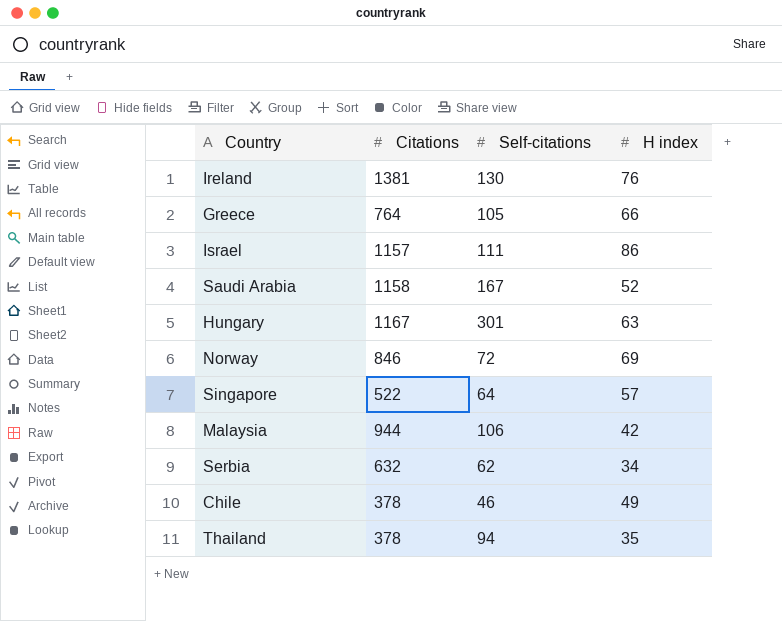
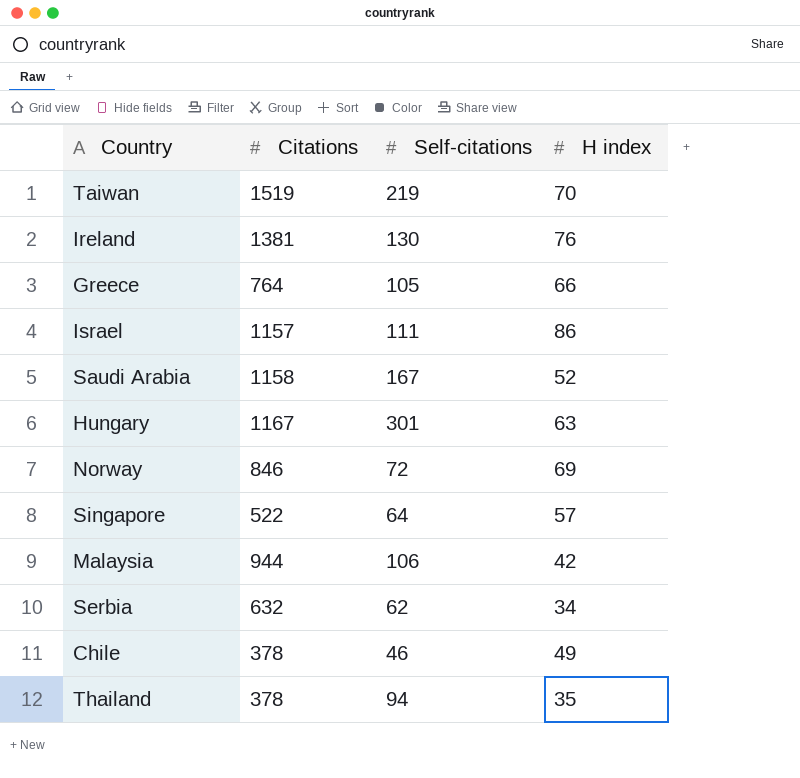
row Taiwan: none -> 1519 | 219 | 70

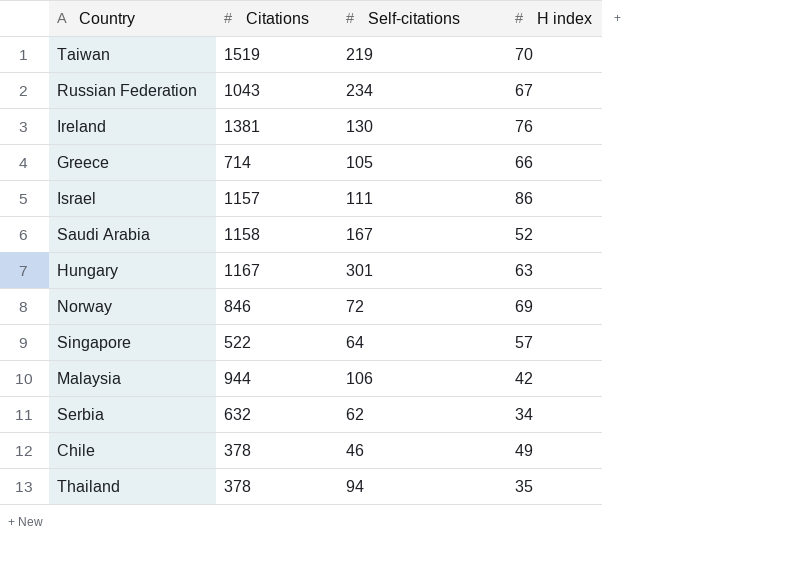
row Russian Federation: none -> 1043 | 234 | 67
Greece | Citations: 764 -> 714

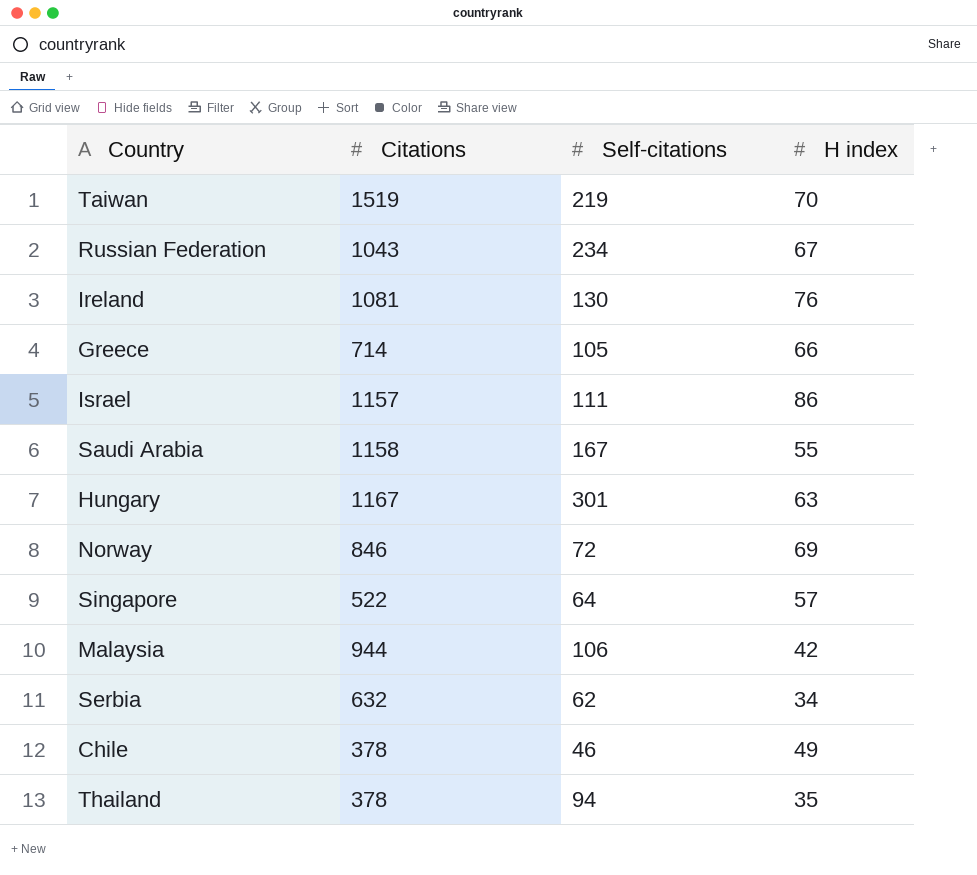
Ireland | Citations: 1381 -> 1081
Saudi Arabia | H index: 52 -> 55

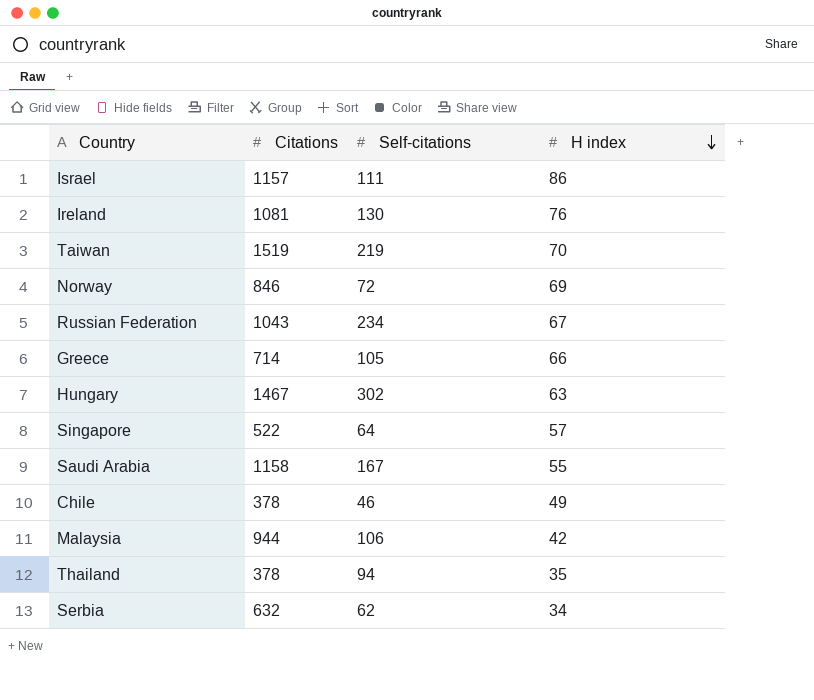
row order: none -> H index descending
Hungary | Citations: 1167 -> 1467
Hungary | Self-citations: 301 -> 302

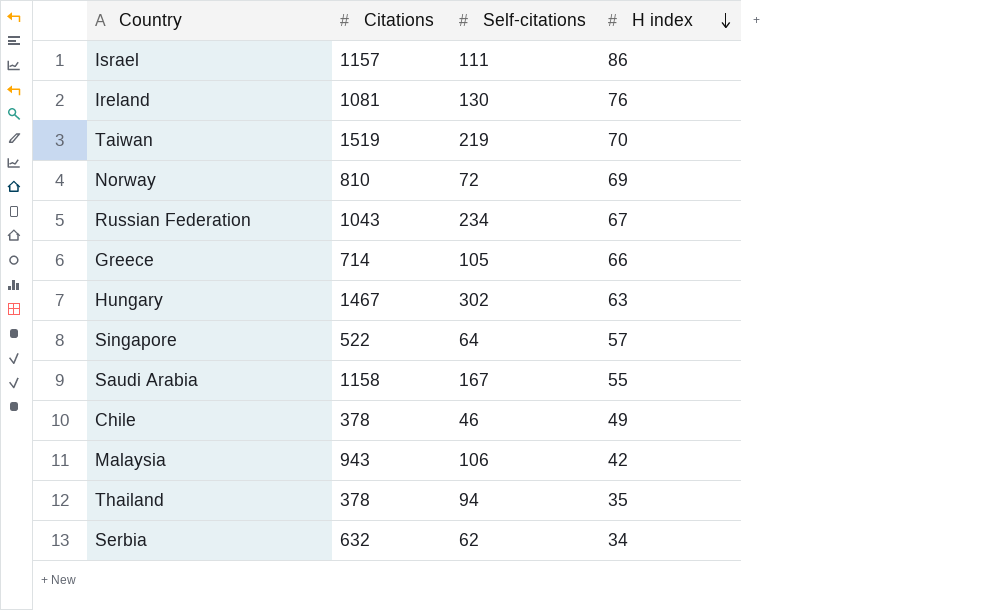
Norway | Citations: 846 -> 810
Malaysia | Citations: 944 -> 943

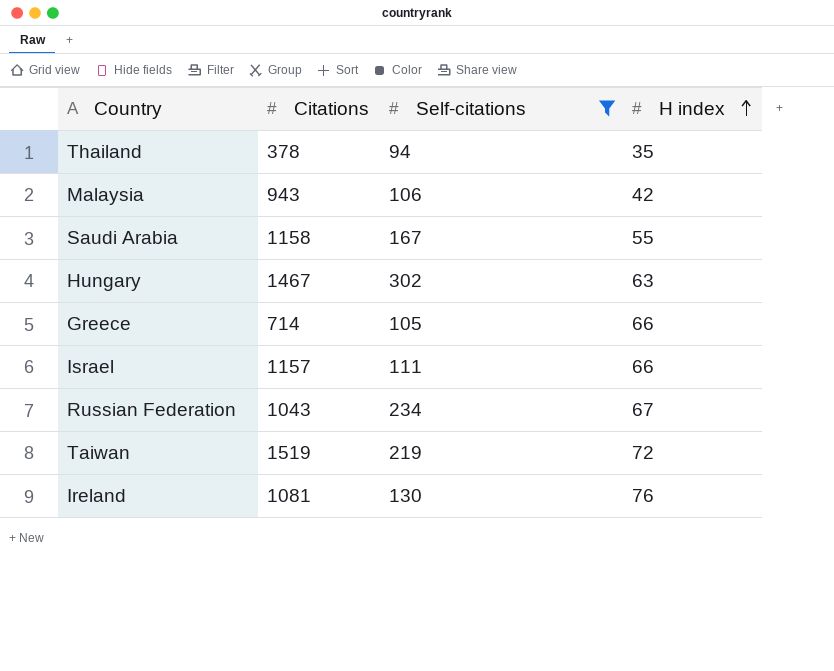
filter: none -> Self-citations >= 94
row order: H index descending -> H index ascending
Israel | H index: 86 -> 66
Taiwan | H index: 70 -> 72

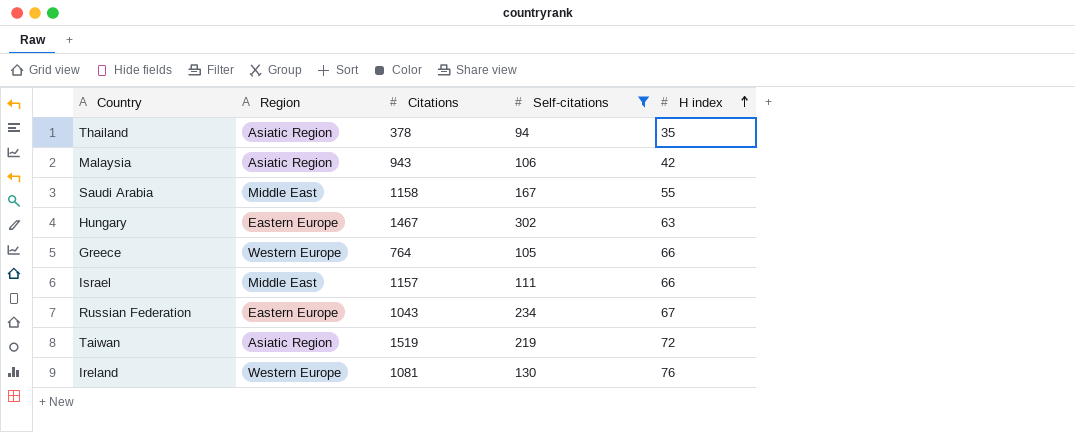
column Region | position: none -> 2
Greece | Citations: 714 -> 764

